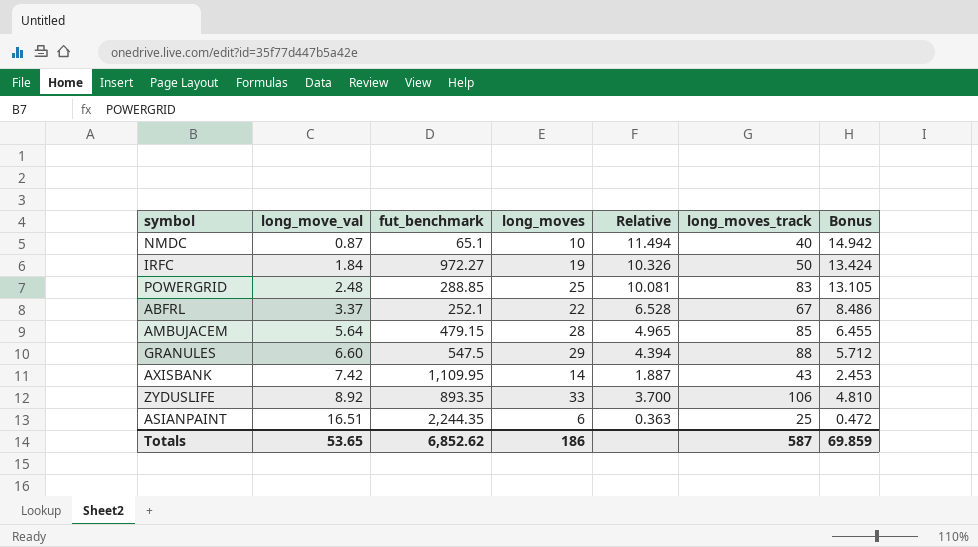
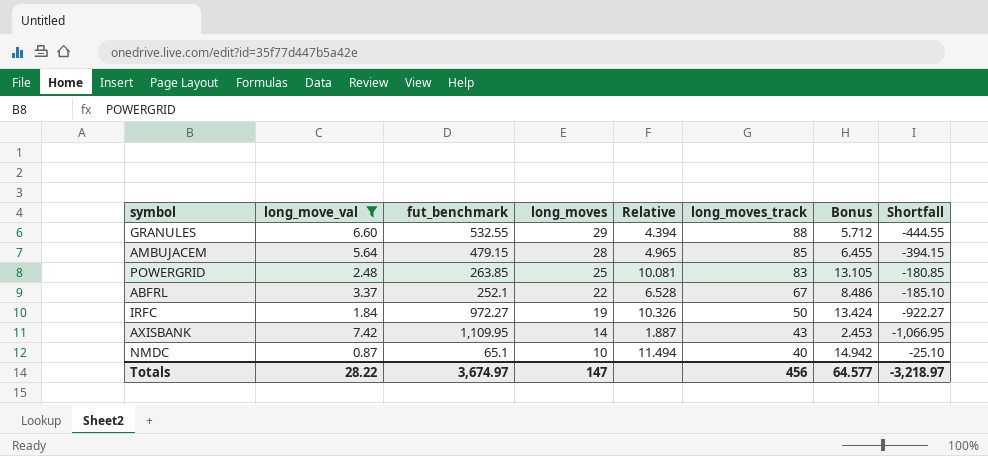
filter: none -> long_move_val <= 7.42
row order: long_move_val ascending -> long_moves descending
column Shortfall | formula: none -> [long_moves_track] - [fut_benchmark]
GRANULES | fut_benchmark: 547.5 -> 532.55
POWERGRID | fut_benchmark: 288.85 -> 263.85
Totals | long_move_val: 53.65 -> 28.22
Totals | fut_benchmark: 6,852.62 -> 3,674.97
Totals | long_moves: 186 -> 147
Totals | long_moves_track: 587 -> 456
Totals | Bonus: 69.859 -> 64.577

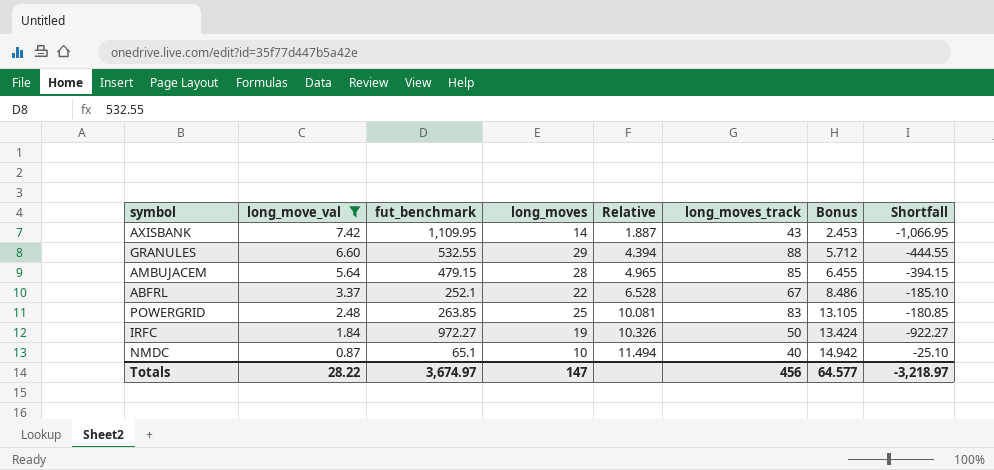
row order: long_moves descending -> long_move_val descending

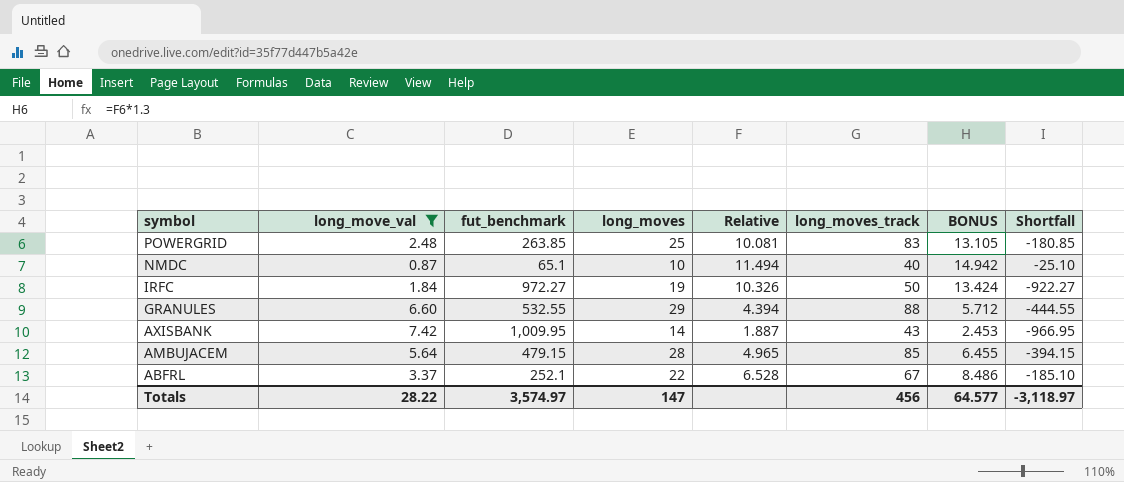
row order: long_move_val descending -> symbol descending
column name: Bonus -> BONUS
AXISBANK | fut_benchmark: 1,109.95 -> 1,009.95
AXISBANK | Shortfall: -1,066.95 -> -966.95
Totals | fut_benchmark: 3,674.97 -> 3,574.97
Totals | Shortfall: -3,218.97 -> -3,118.97

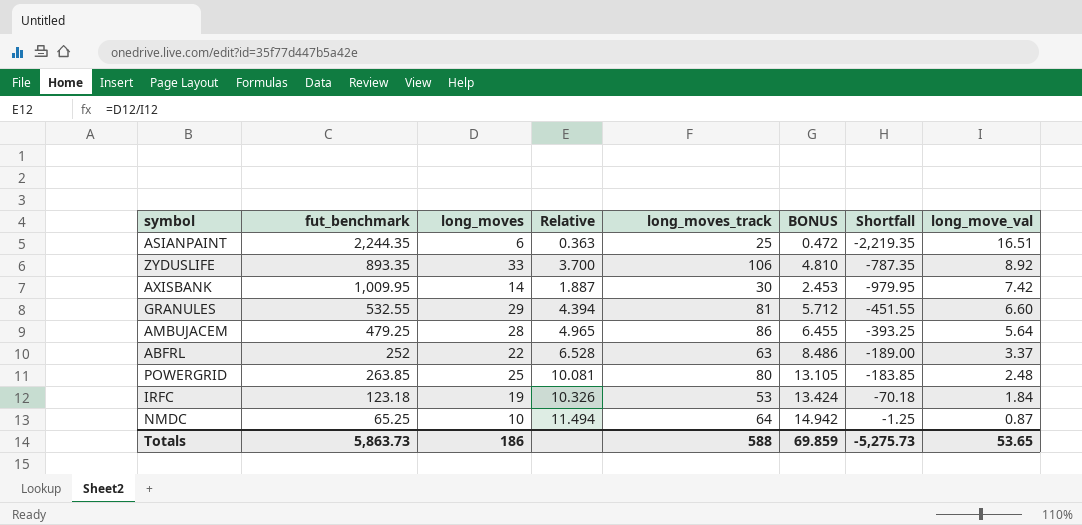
filter: long_move_val <= 7.42 -> none
row order: symbol descending -> long_move_val descending
column long_move_val | position: 2 -> 8
AXISBANK | long_moves_track: 43 -> 30
AXISBANK | Shortfall: -966.95 -> -979.95
GRANULES | long_moves_track: 88 -> 81
GRANULES | Shortfall: -444.55 -> -451.55
AMBUJACEM | fut_benchmark: 479.15 -> 479.25
AMBUJACEM | long_moves_track: 85 -> 86
AMBUJACEM | Shortfall: -394.15 -> -393.25
ABFRL | fut_benchmark: 252.1 -> 252
ABFRL | long_moves_track: 67 -> 63
ABFRL | Shortfall: -185.10 -> -189.00
POWERGRID | long_moves_track: 83 -> 80
POWERGRID | Shortfall: -180.85 -> -183.85
IRFC | fut_benchmark: 972.27 -> 123.18
IRFC | long_moves_track: 50 -> 53
IRFC | Shortfall: -922.27 -> -70.18
NMDC | fut_benchmark: 65.1 -> 65.25
NMDC | long_moves_track: 40 -> 64
NMDC | Shortfall: -25.10 -> -1.25
Totals | fut_benchmark: 3,574.97 -> 5,863.73
Totals | long_moves: 147 -> 186
Totals | long_moves_track: 456 -> 588
Totals | BONUS: 64.577 -> 69.859
Totals | Shortfall: -3,118.97 -> -5,275.73
Totals | long_move_val: 28.22 -> 53.65

